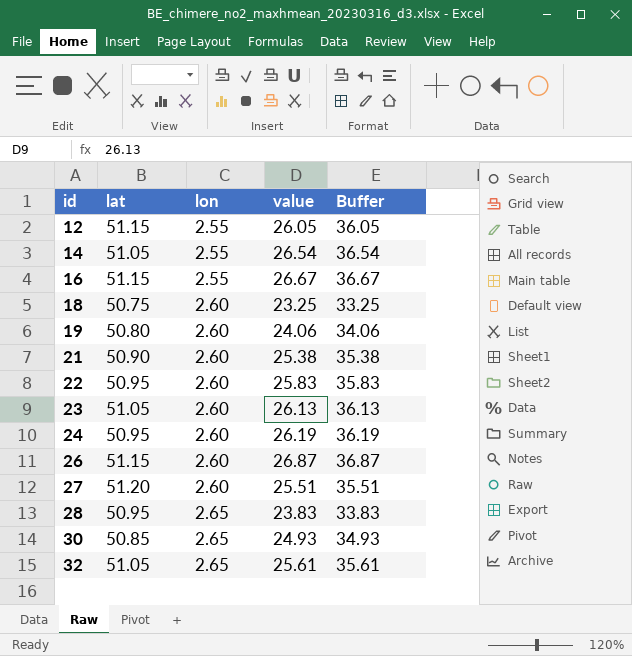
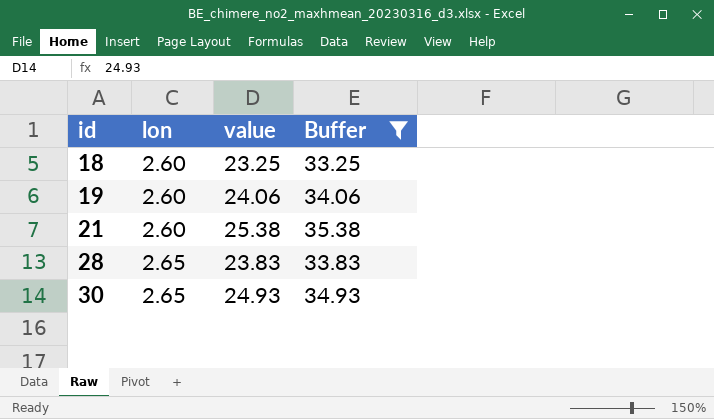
filter: none -> Buffer <= 35.38
column lat | position: 2 -> none

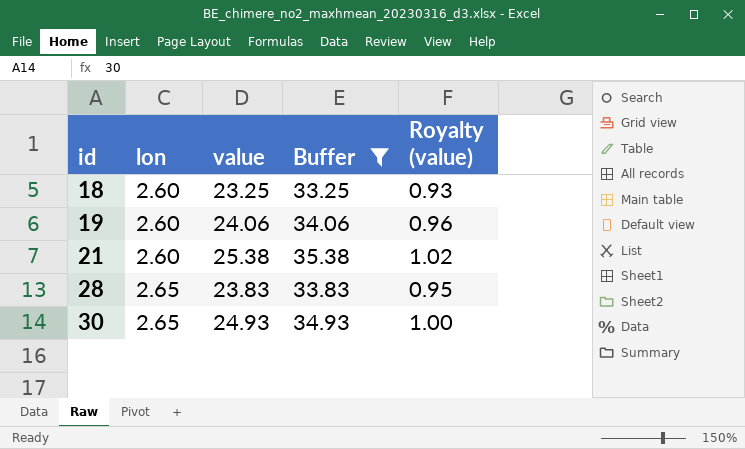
column Royalty (value) | formula: none -> [value] * 0.04

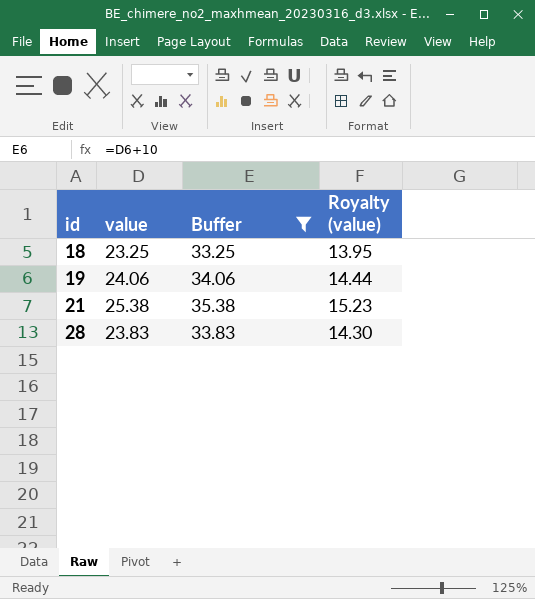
column lon | position: 2 -> none
column Royalty (value) | formula: [value] * 0.04 -> [value] * 0.6
row 30: 2.65 | 24.93 | 34.93 | 1.00 -> none

